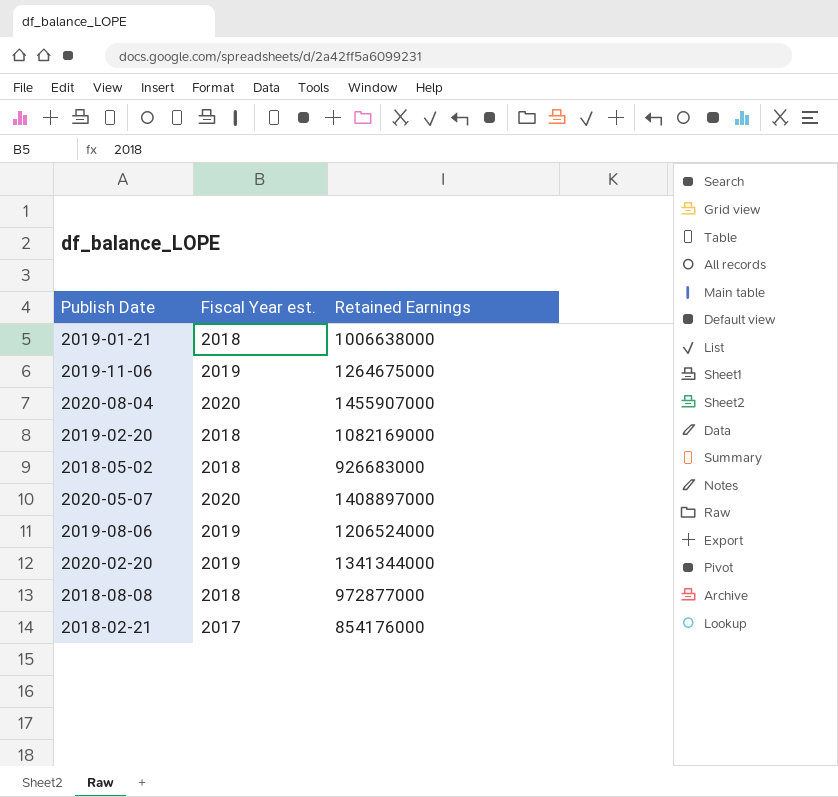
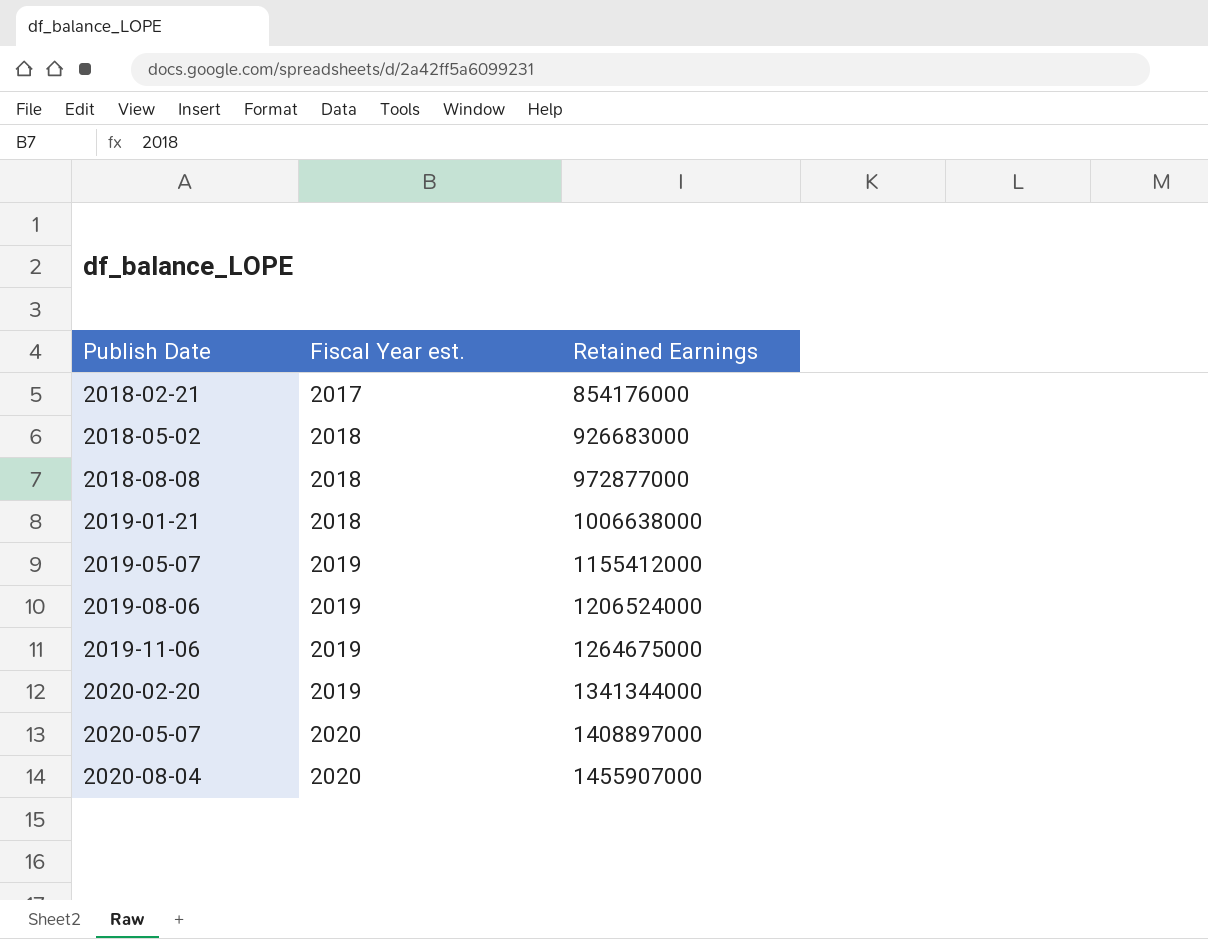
row order: none -> Publish Date ascending
row 2019-02-20: 2018 | 1082169000 -> none
row 2019-05-07: none -> 2019 | 1155412000

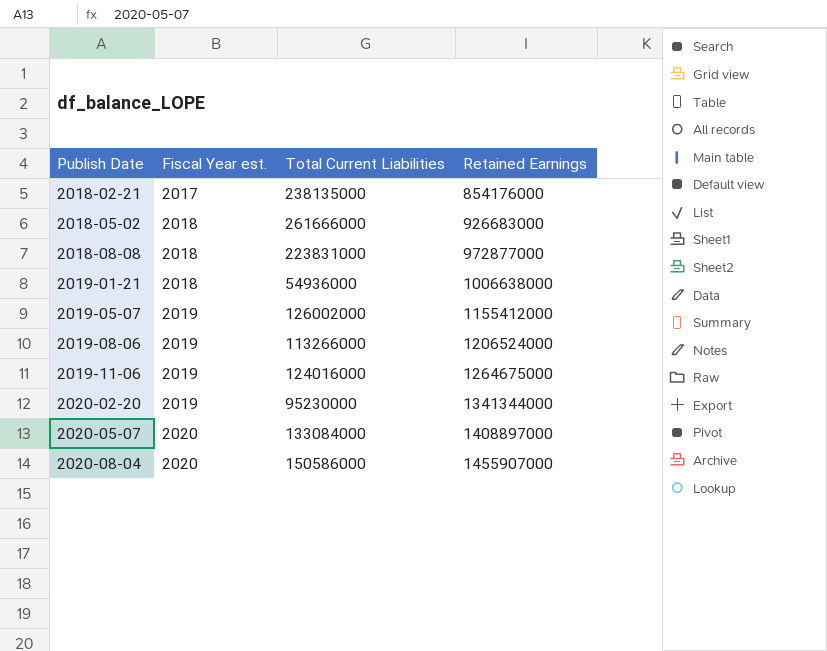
column Total Current Liabilities | position: none -> 3

